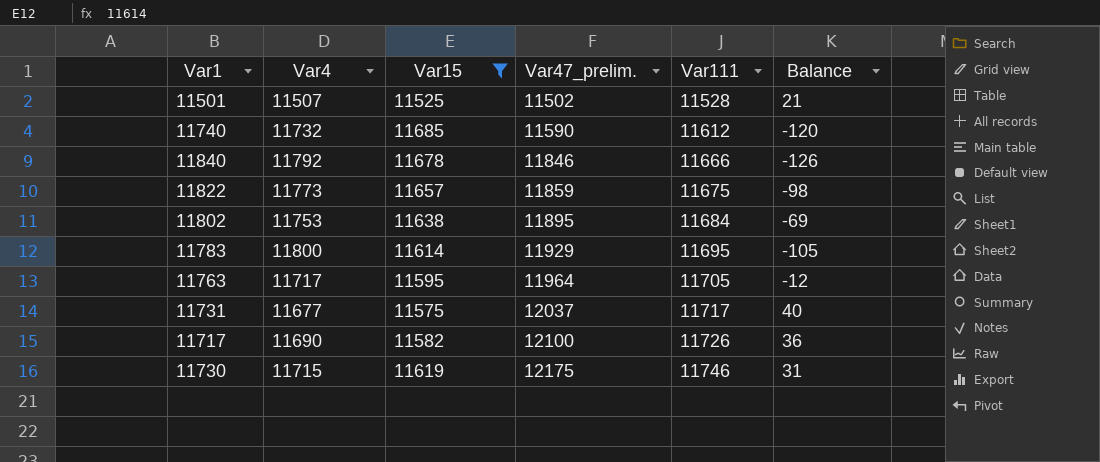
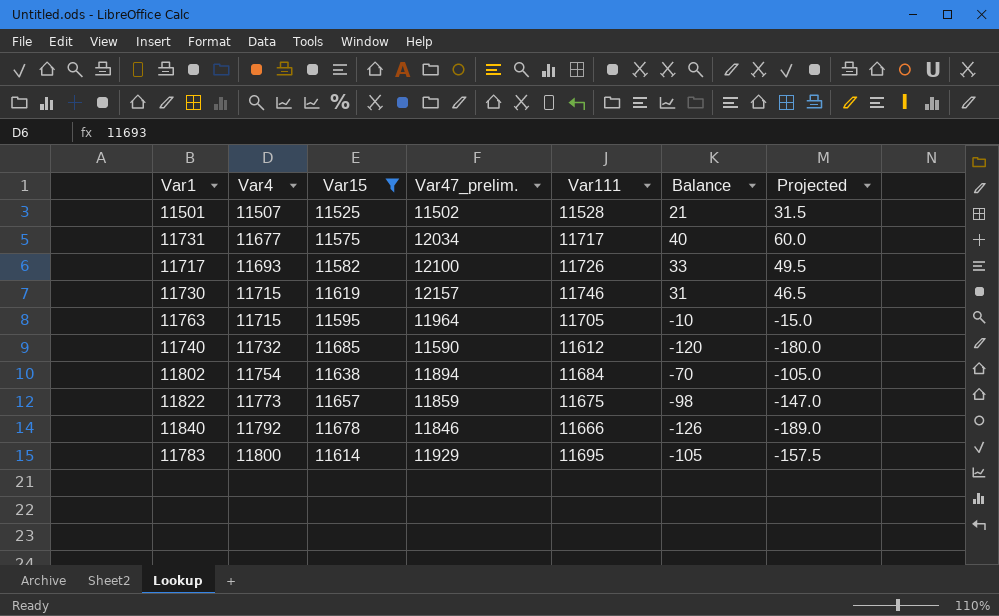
row order: Var47_prelim. ascending -> Var4 ascending
column Projected | formula: none -> [Balance] * 1.5
11731 | Var47_prelim.: 12037 -> 12034
11717 | Var4: 11690 -> 11693
11717 | Balance: 36 -> 33
11730 | Var47_prelim.: 12175 -> 12157
11763 | Var4: 11717 -> 11715
11763 | Balance: -12 -> -10
11802 | Var4: 11753 -> 11754
11802 | Var47_prelim.: 11895 -> 11894
11802 | Balance: -69 -> -70

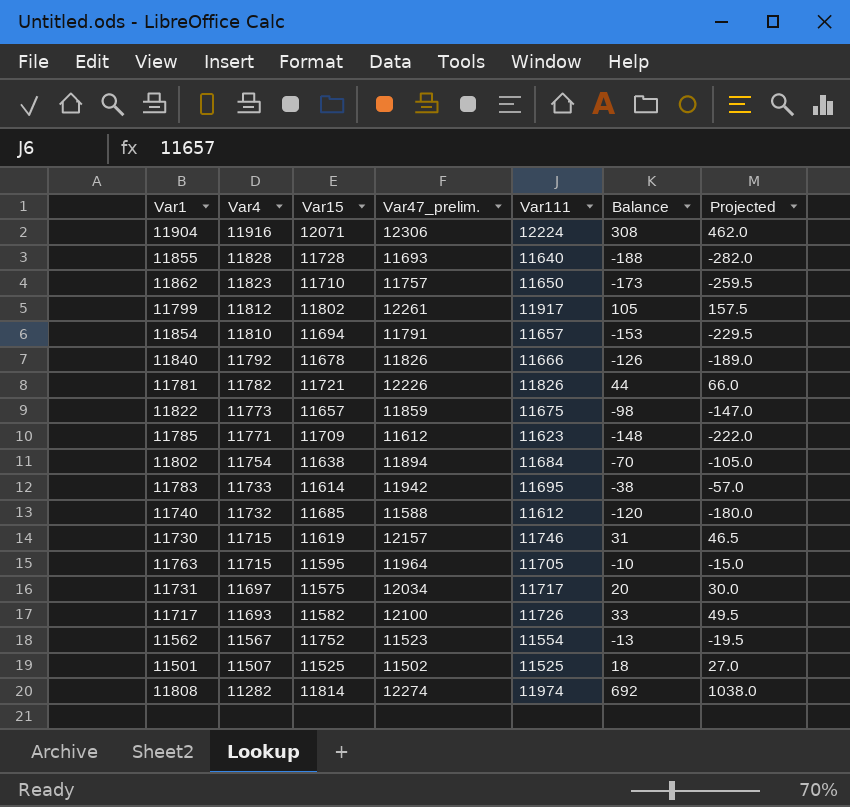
filter: Var15 <= 11685 -> none
row order: Var4 ascending -> Var4 descending
11840 | Var47_prelim.: 11846 -> 11826
11783 | Var4: 11800 -> 11733
11783 | Var47_prelim.: 11929 -> 11942
11783 | Balance: -105 -> -38
11783 | Projected: -157.5 -> -57.0
11740 | Var47_prelim.: 11590 -> 11588
11731 | Var4: 11677 -> 11697
11731 | Balance: 40 -> 20
11731 | Projected: 60.0 -> 30.0
11501 | Var111: 11528 -> 11525
11501 | Balance: 21 -> 18
11501 | Projected: 31.5 -> 27.0

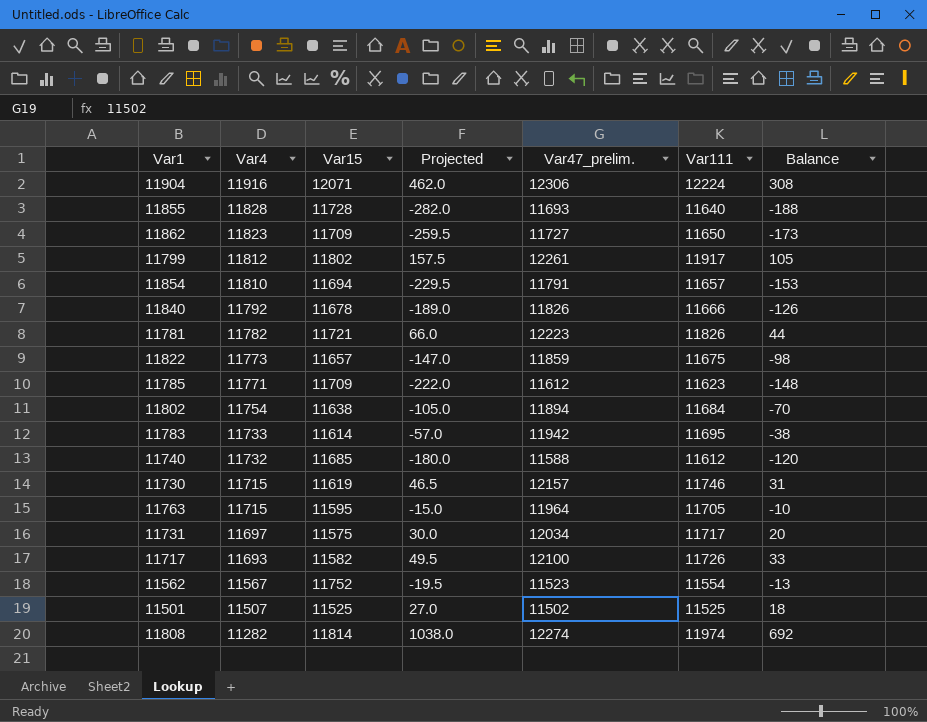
column Projected | position: 7 -> 4
11862 | Var15: 11710 -> 11709
11862 | Var47_prelim.: 11757 -> 11727
11781 | Var47_prelim.: 12226 -> 12223

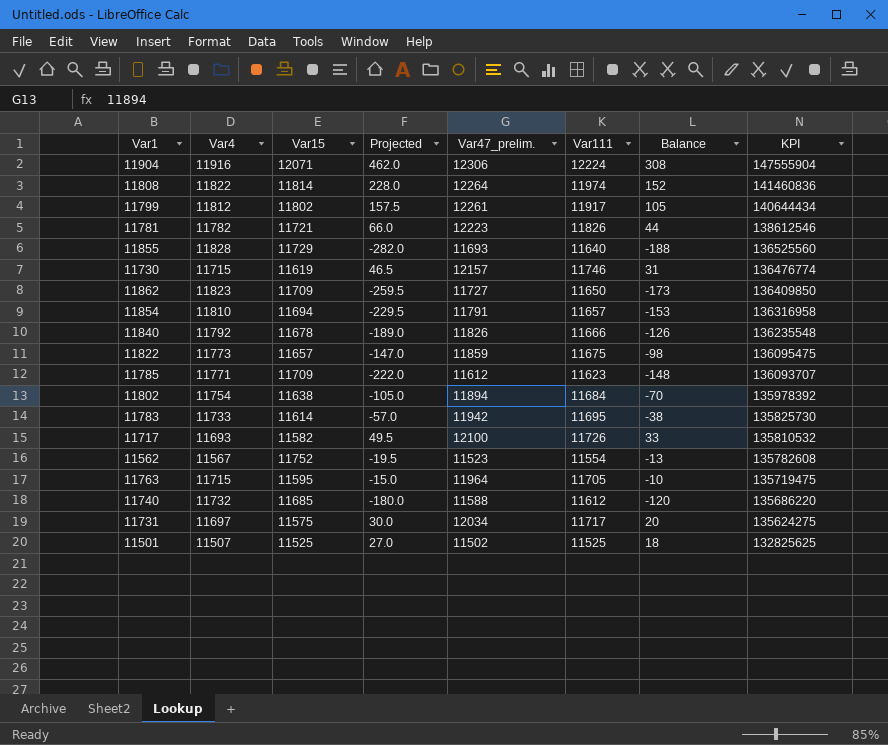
row order: Var4 descending -> KPI descending
column KPI | formula: none -> [Var15] * [Var111]
11808 | Var4: 11282 -> 11822
11808 | Projected: 1038.0 -> 228.0
11808 | Var47_prelim.: 12274 -> 12264
11808 | Balance: 692 -> 152
11855 | Var15: 11728 -> 11729

